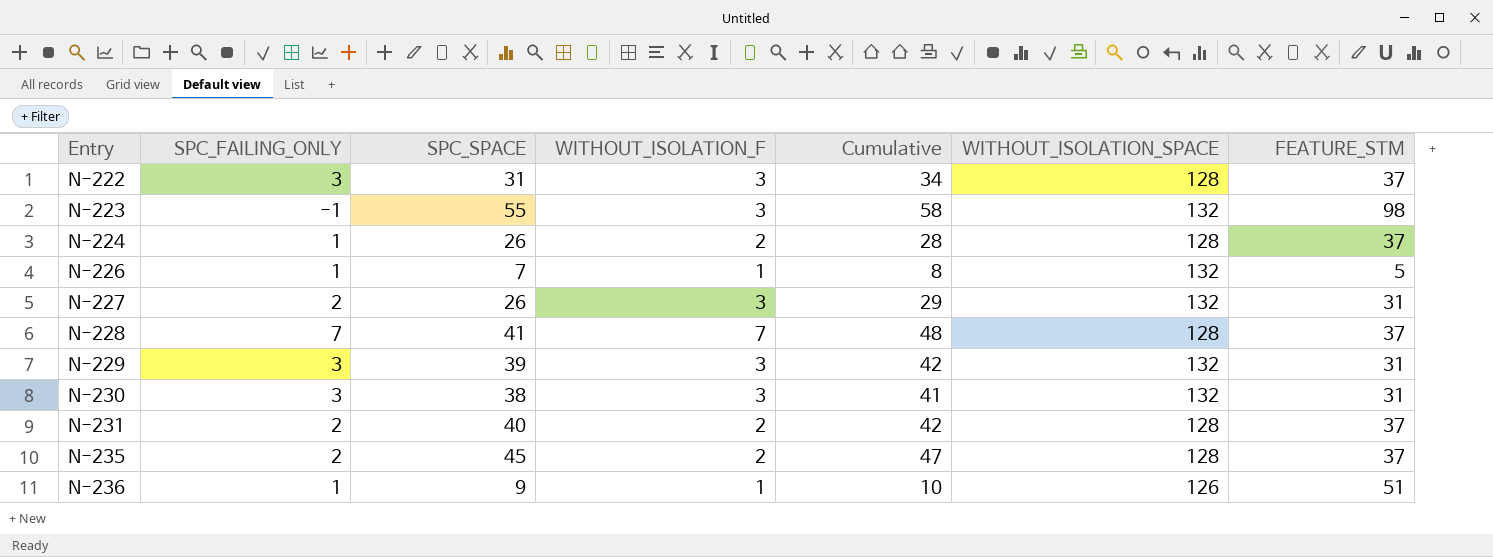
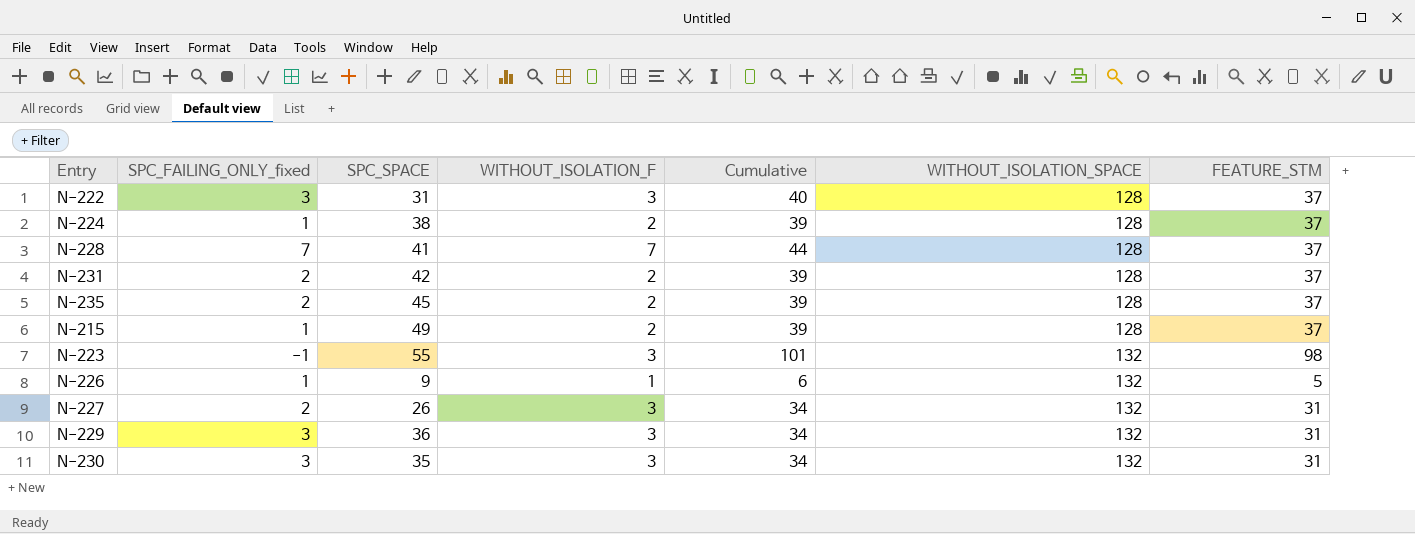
row order: Entry ascending -> WITHOUT_ISOLATION_SPACE ascending
column name: SPC_FAILING_ONLY -> SPC_FAILING_ONLY_fixed
column Cumulative | formula: [SPC_SPACE] + [WITHOUT_ISOLATION_F] -> [WITHOUT_ISOLATION_F] + [FEATURE_STM]
row N-236: 1 | 9 | 1 | 10 | 126 | 51 -> none
N-224 | SPC_SPACE: 26 -> 38
N-231 | SPC_SPACE: 40 -> 42
row N-215: none -> 1 | 49 | 2 | 39 | 128 | 37
N-226 | SPC_SPACE: 7 -> 9
N-229 | SPC_SPACE: 39 -> 36
N-230 | SPC_SPACE: 38 -> 35

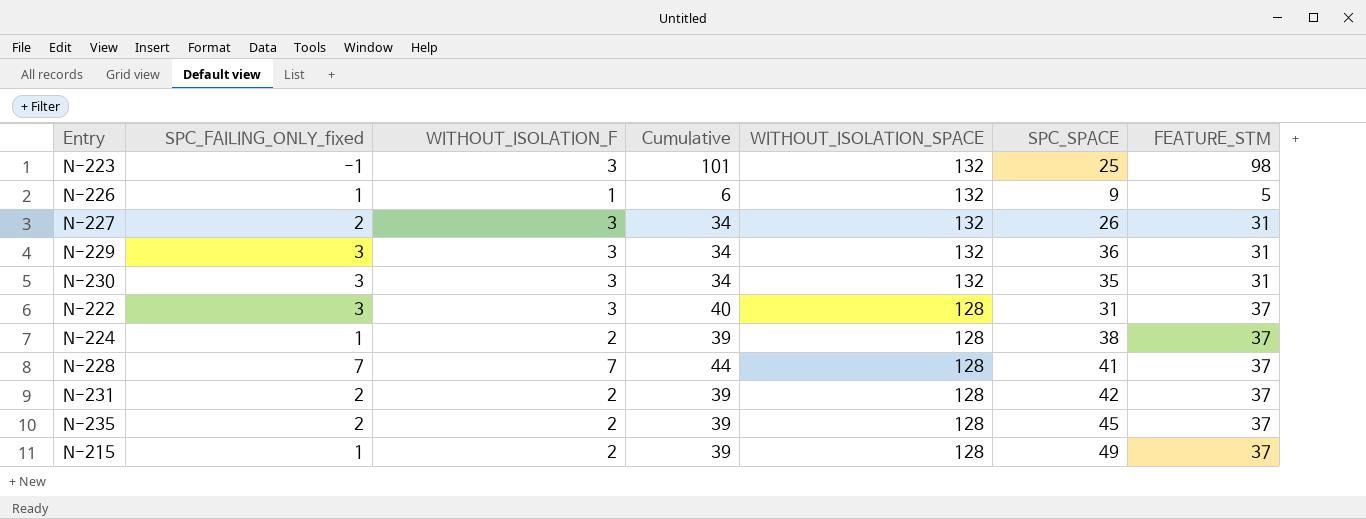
row order: WITHOUT_ISOLATION_SPACE ascending -> WITHOUT_ISOLATION_SPACE descending
column SPC_SPACE | position: 3 -> 6
N-223 | SPC_SPACE: 55 -> 25

